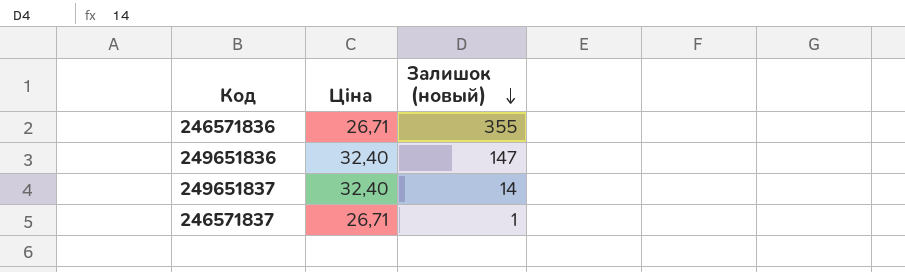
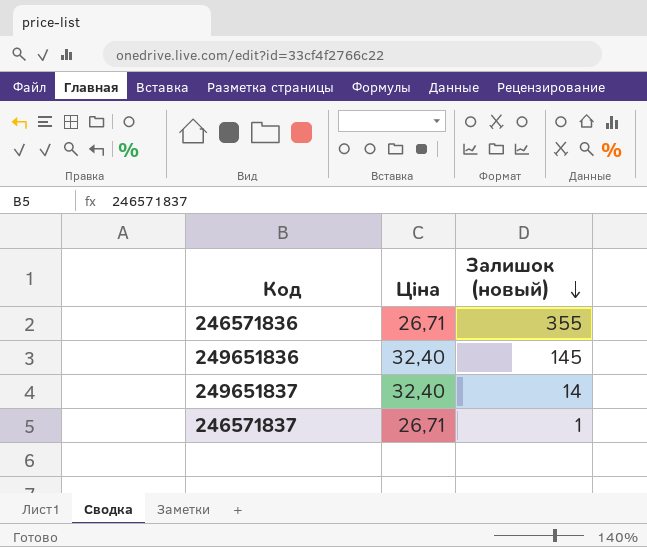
249651836 | Залишок (новый): 147 -> 145

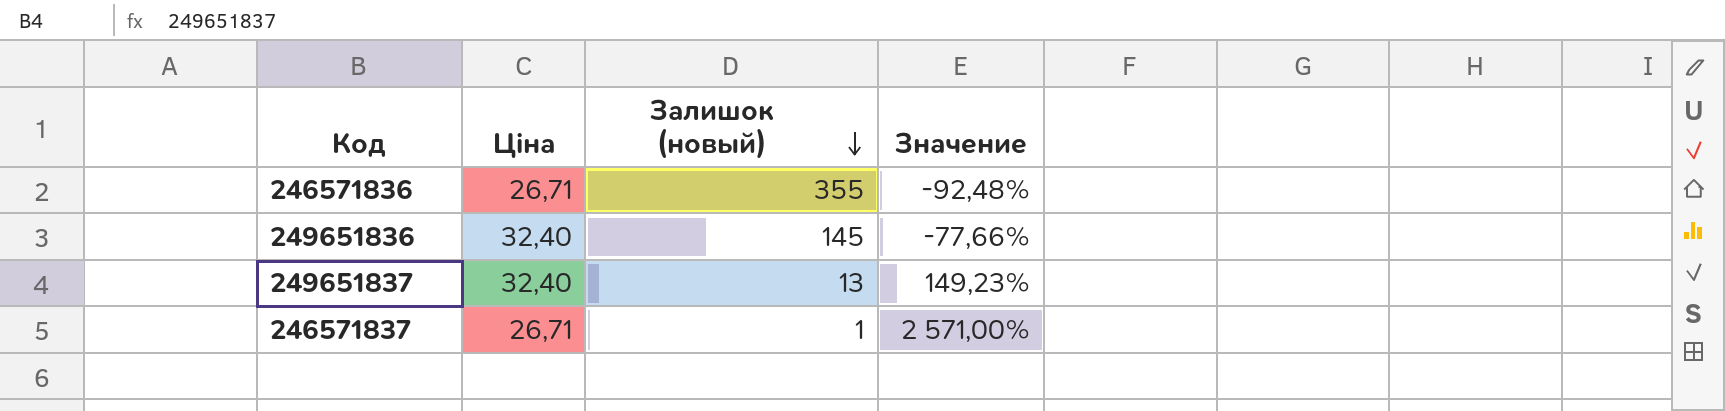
column Значение | formula: none -> ([Ціна] - [Залишок (новый)]) / [Залишок (новый)]
249651837 | Залишок (новый): 14 -> 13

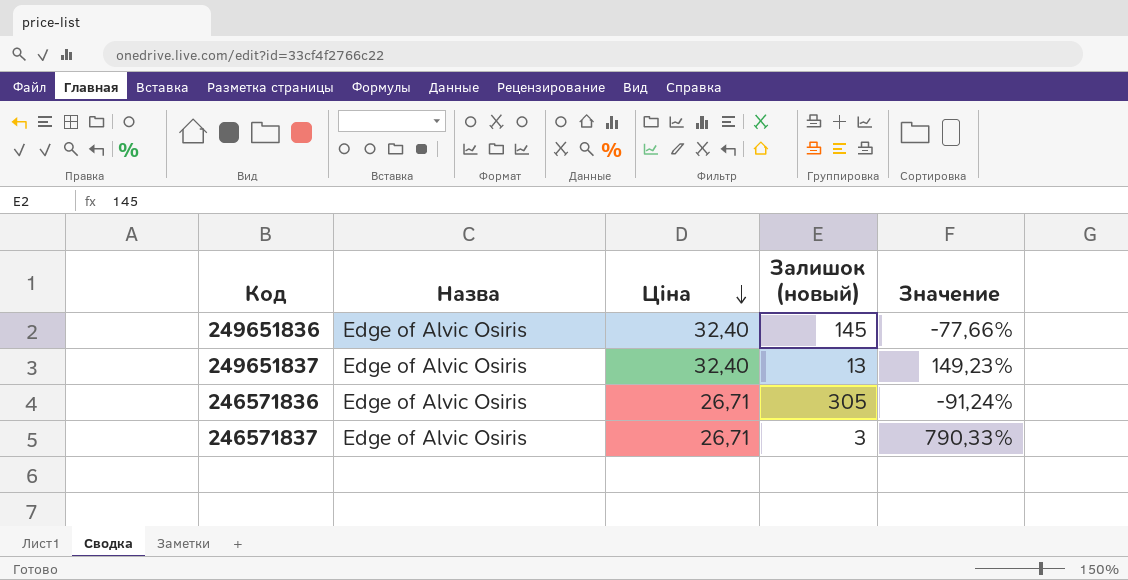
row order: Залишок (новый) descending -> Ціна descending
column Назва | position: none -> 2
246571836 | Залишок (новый): 355 -> 305
246571836 | Значение: -92,48% -> -91,24%
246571837 | Залишок (новый): 1 -> 3
246571837 | Значение: 2 571,00% -> 790,33%

